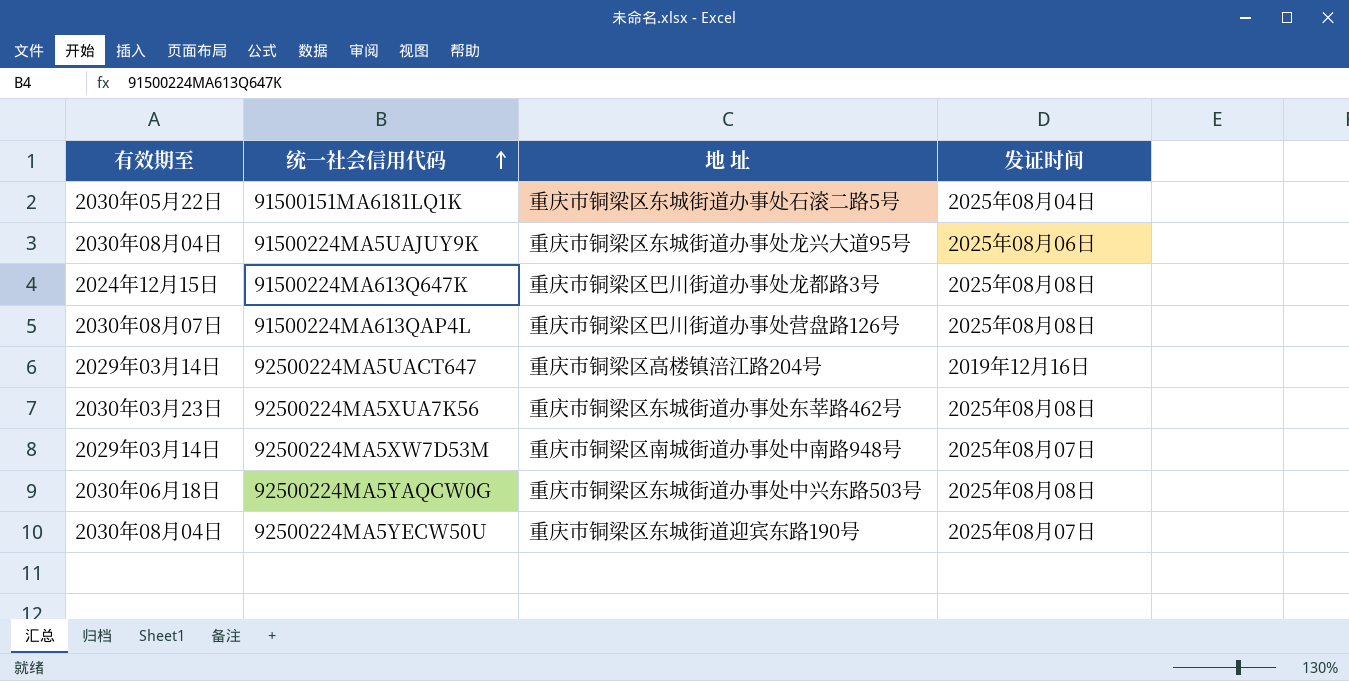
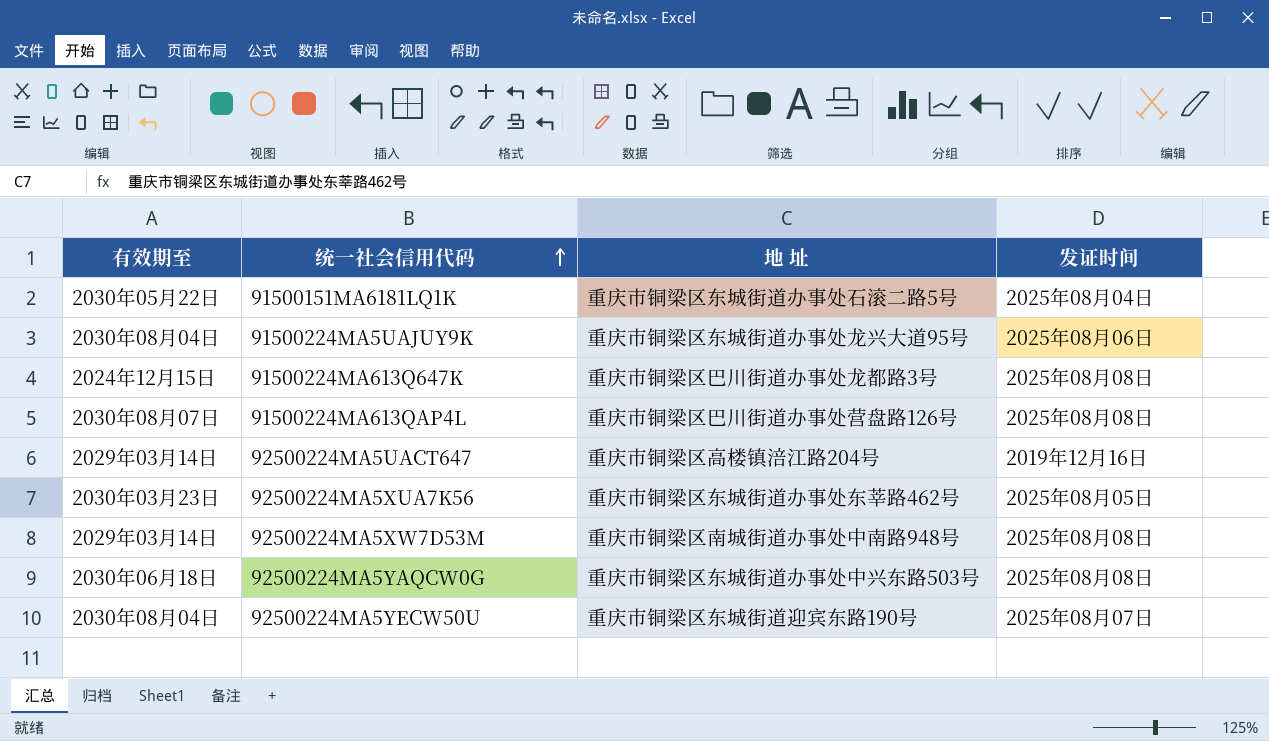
92500224MA5XUA7K56 | 发证时间: 2025年08月08日 -> 2025年08月05日
92500224MA5XW7D53M | 发证时间: 2025年08月07日 -> 2025年08月08日

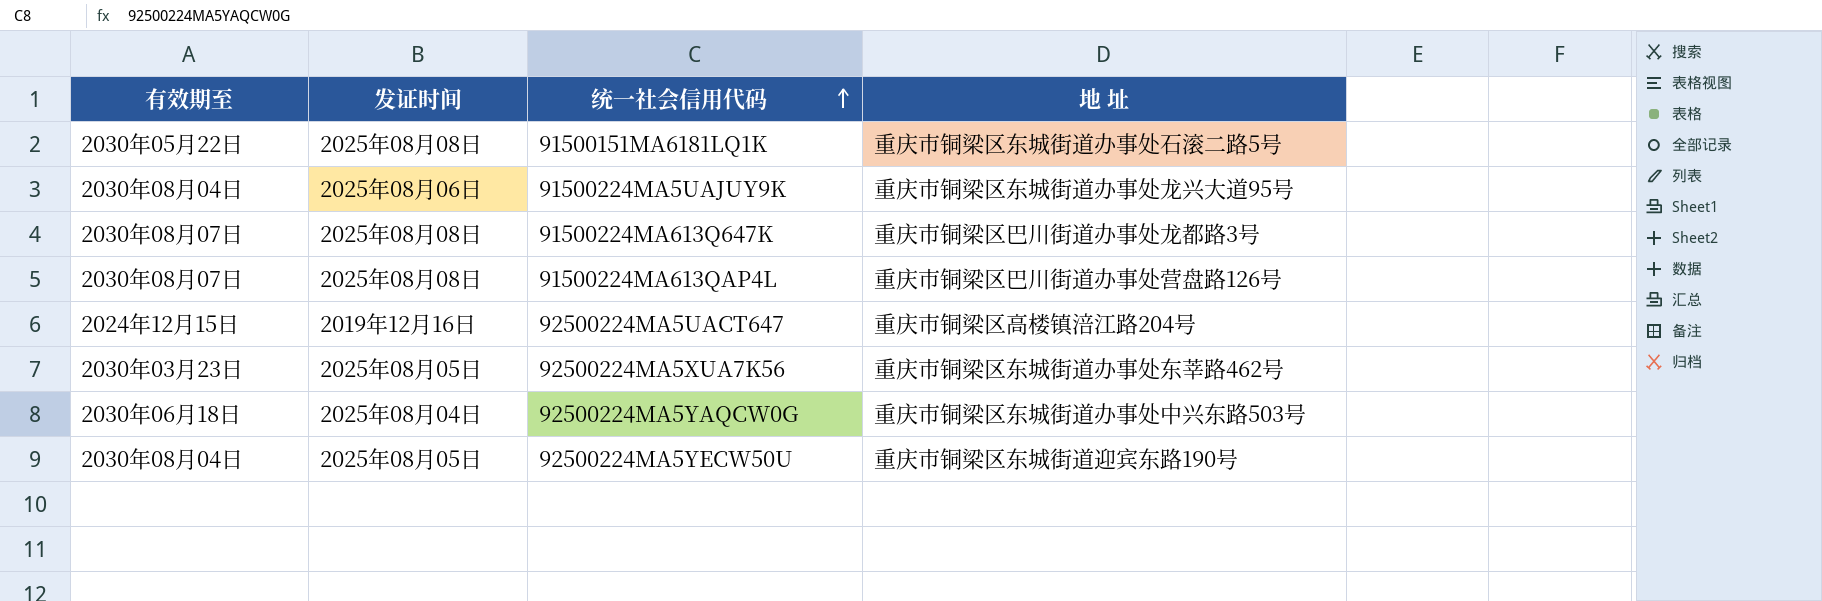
column 发证时间 | position: 4 -> 2
row 92500224MA5XW7D53M: 2029年03月14日 | 重庆市铜梁区南城街道办事处中南路948号 | 2025年08月08日 -> none
91500151MA6181LQ1K | 发证时间: 2025年08月04日 -> 2025年08月08日
91500224MA613Q647K | 有效期至: 2024年12月15日 -> 2030年08月07日
92500224MA5UACT647 | 有效期至: 2029年03月14日 -> 2024年12月15日
92500224MA5YAQCW0G | 发证时间: 2025年08月08日 -> 2025年08月04日
92500224MA5YECW50U | 发证时间: 2025年08月07日 -> 2025年08月05日

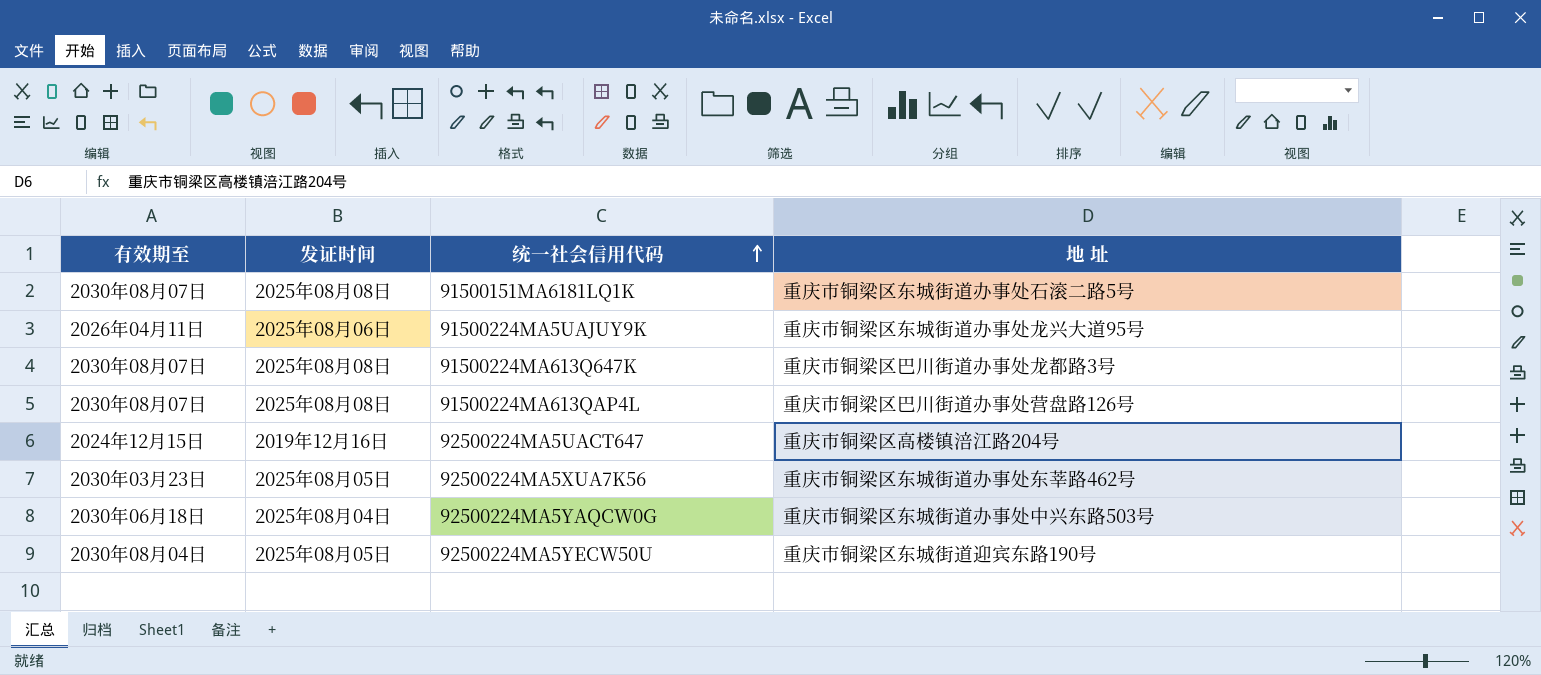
91500151MA6181LQ1K | 有效期至: 2030年05月22日 -> 2030年08月07日
91500224MA5UAJUY9K | 有效期至: 2030年08月04日 -> 2026年04月11日

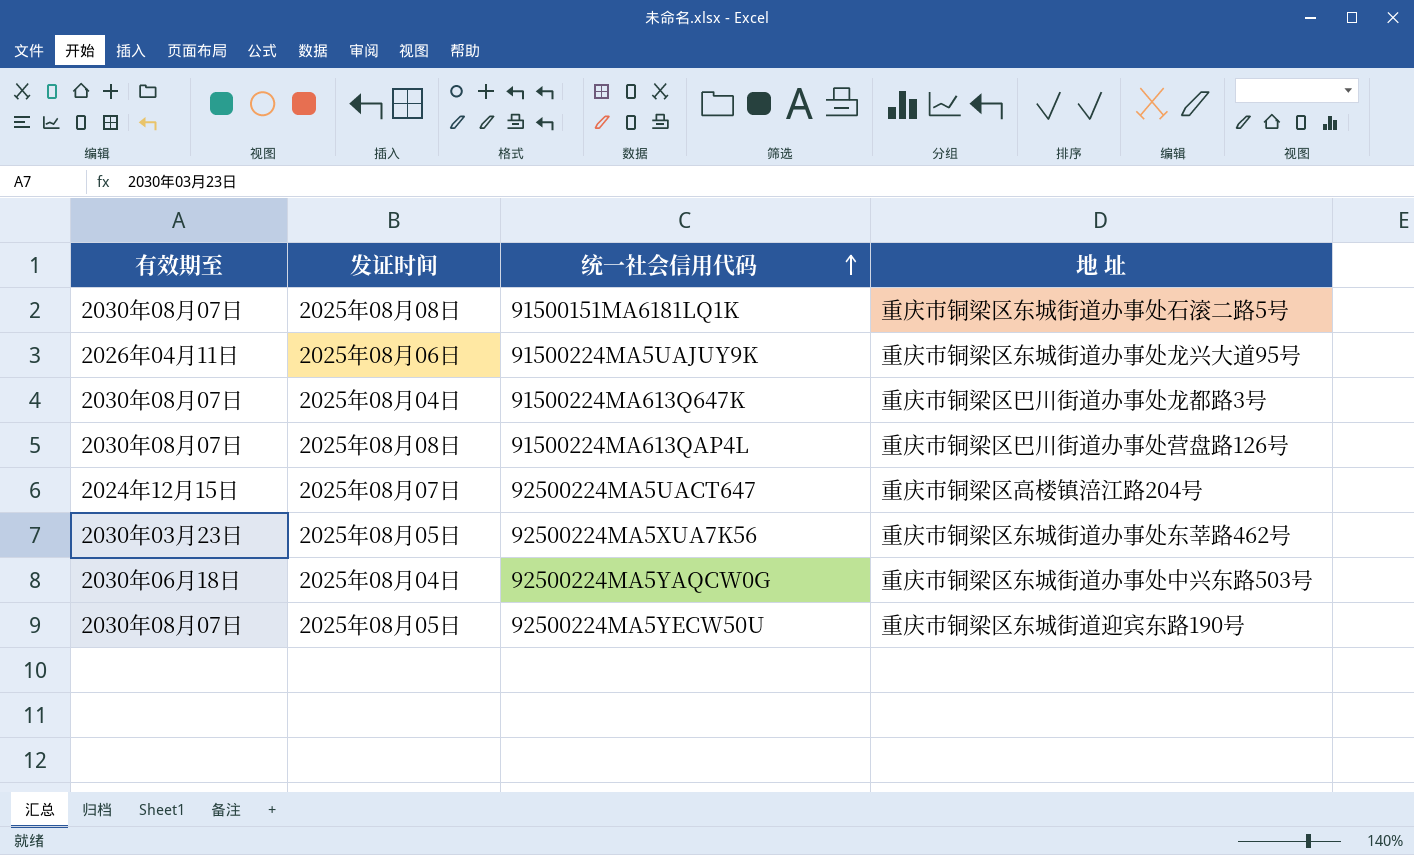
91500224MA613Q647K | 发证时间: 2025年08月08日 -> 2025年08月04日
92500224MA5UACT647 | 发证时间: 2019年12月16日 -> 2025年08月07日
92500224MA5YECW50U | 有效期至: 2030年08月04日 -> 2030年08月07日

